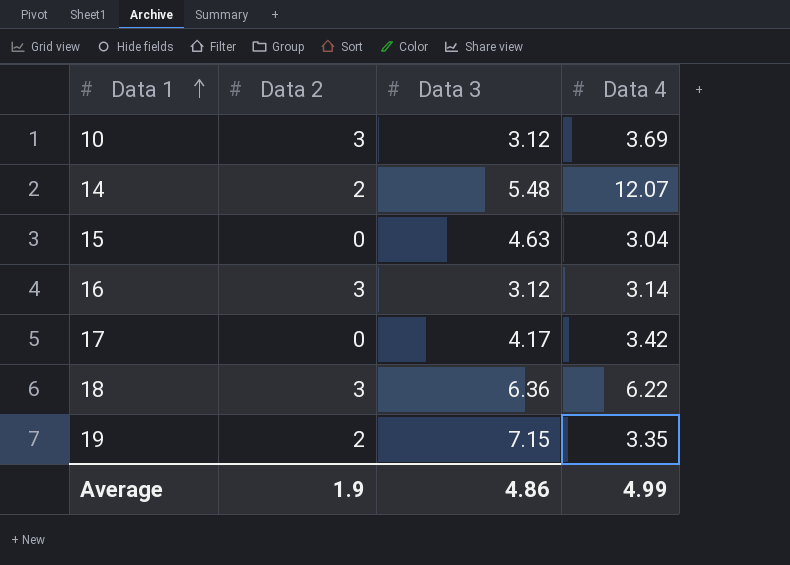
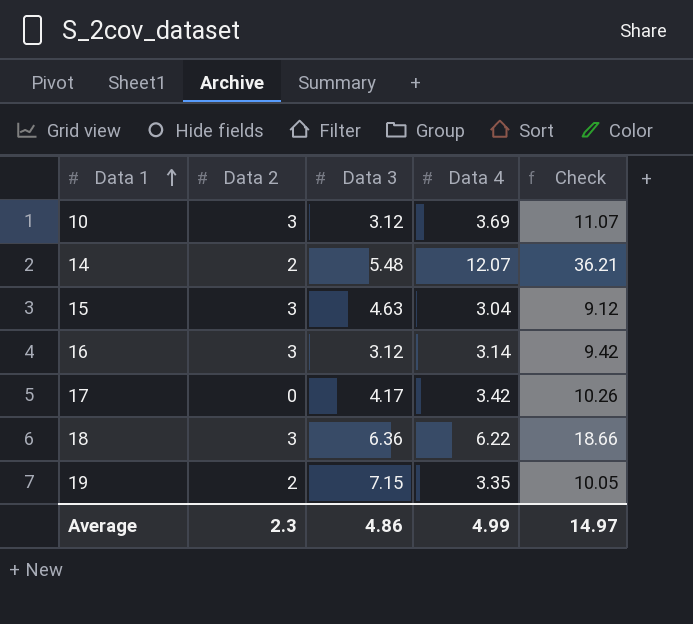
column Check | formula: none -> [Data 4] * 3
15 | Data 2: 0 -> 3
Average | Data 2: 1.9 -> 2.3

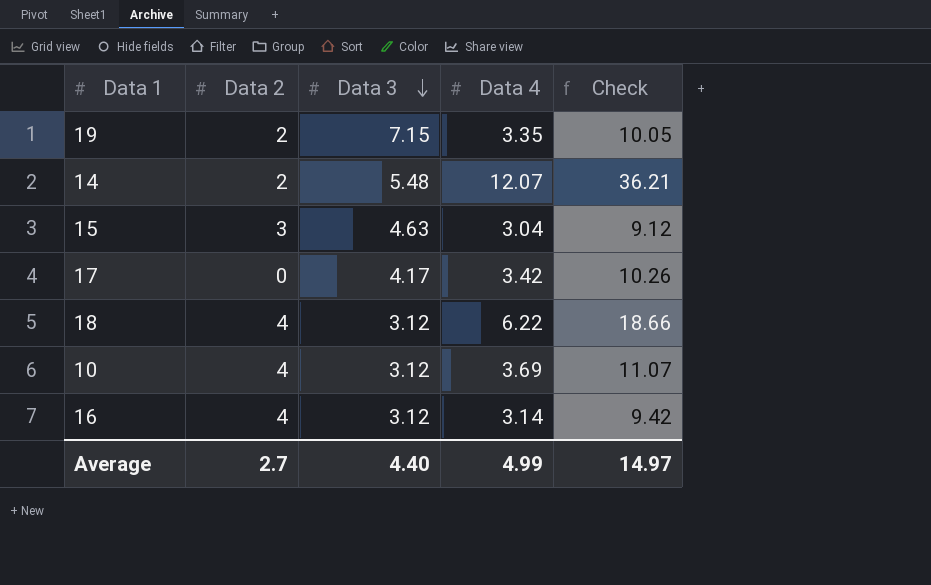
row order: Data 1 ascending -> Data 3 descending
18 | Data 2: 3 -> 4
18 | Data 3: 6.36 -> 3.12
10 | Data 2: 3 -> 4
16 | Data 2: 3 -> 4
Average | Data 2: 2.3 -> 2.7
Average | Data 3: 4.86 -> 4.40

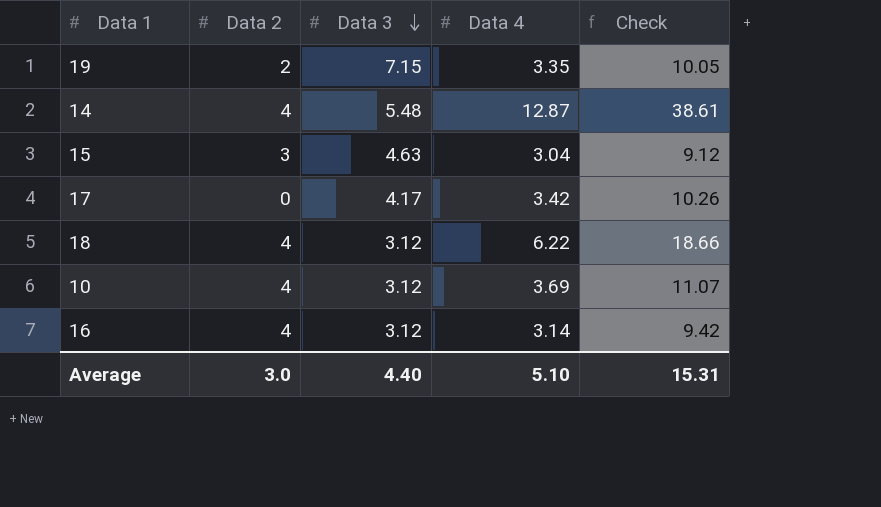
14 | Data 2: 2 -> 4
14 | Data 4: 12.07 -> 12.87
14 | Check: 36.21 -> 38.61
Average | Data 2: 2.7 -> 3.0
Average | Data 4: 4.99 -> 5.10
Average | Check: 14.97 -> 15.31

